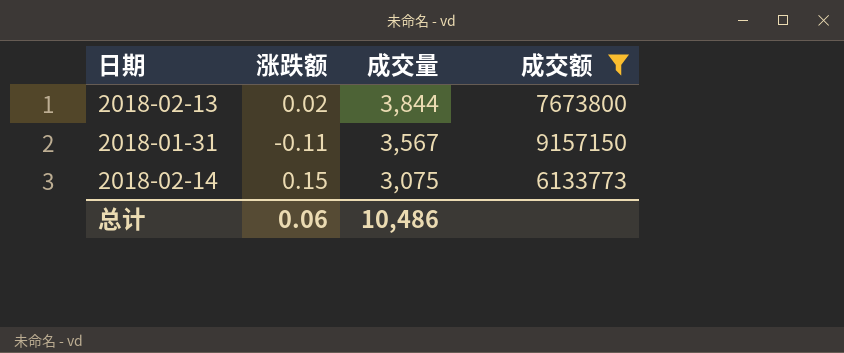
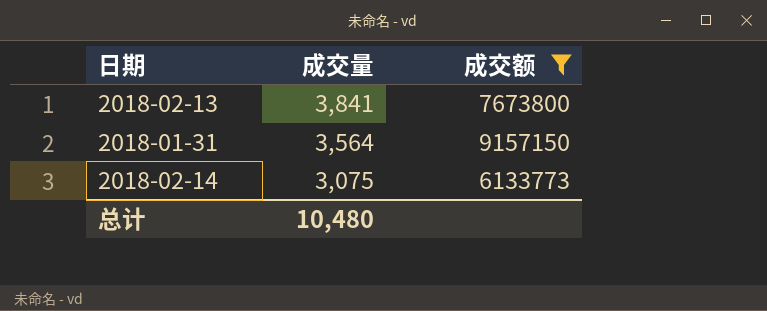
column 涨跌额 | position: 2 -> none
2018-02-13 | 成交量: 3,844 -> 3,841
2018-01-31 | 成交量: 3,567 -> 3,564
总计 | 成交量: 10,486 -> 10,480

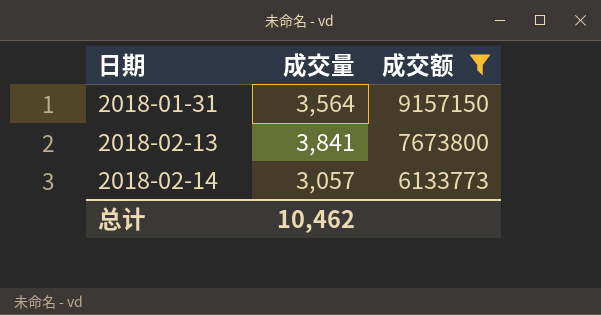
row order: 成交量 descending -> 日期 ascending
2018-02-14 | 成交量: 3,075 -> 3,057
总计 | 成交量: 10,480 -> 10,462

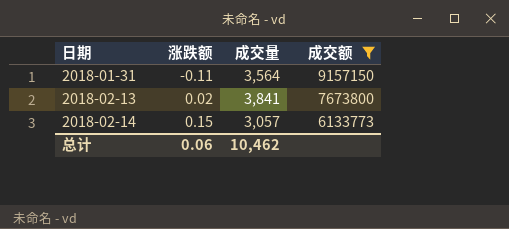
column 涨跌额 | position: none -> 2

